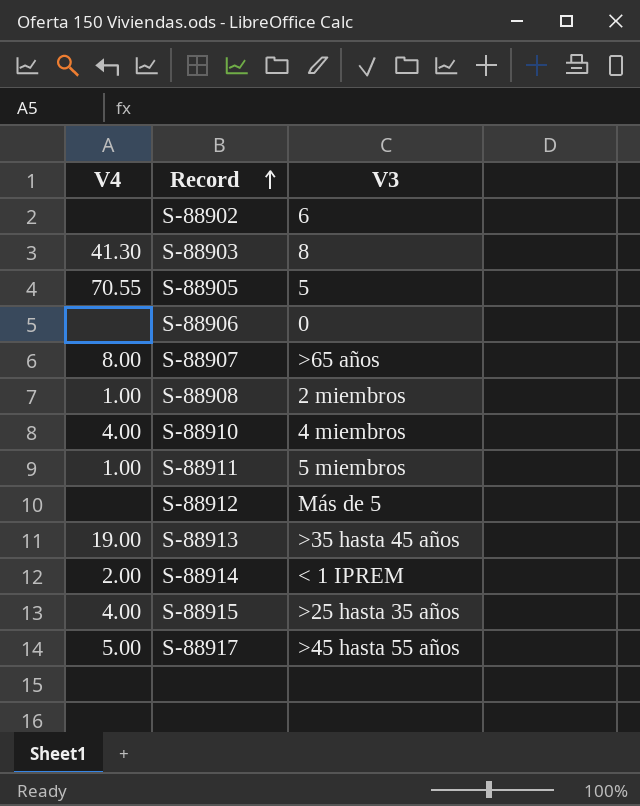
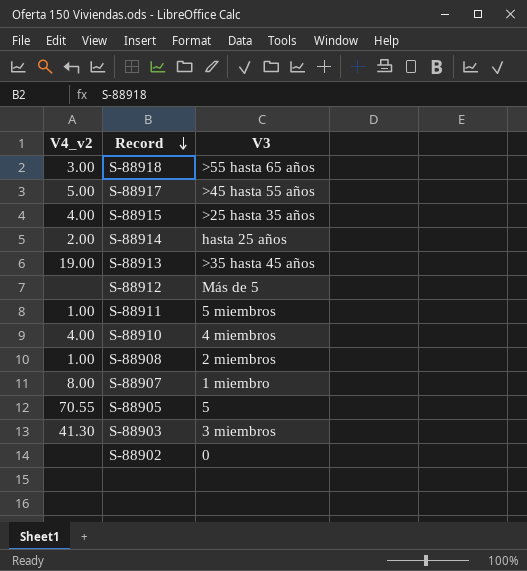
row order: Record ascending -> Record descending
column name: V4 -> V4_v2
row S-88906: none | 0 -> none
row S-88918: none -> 3.00 | >55 hasta 65 años
S-88914 | V3: < 1 IPREM -> hasta 25 años
S-88907 | V3: >65 años -> 1 miembro
S-88903 | V3: 8 -> 3 miembros
S-88902 | V3: 6 -> 0

